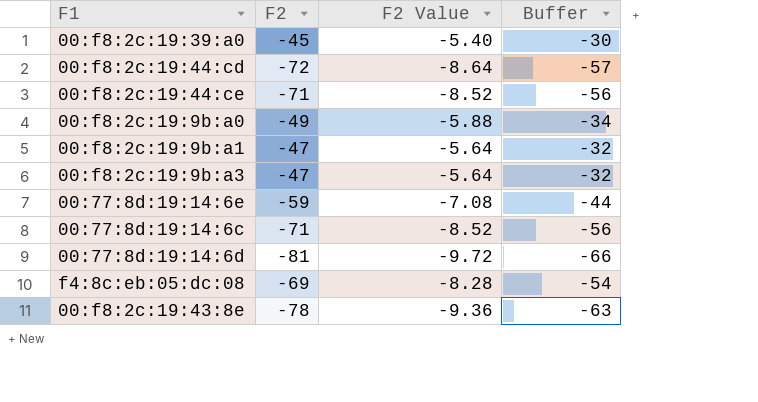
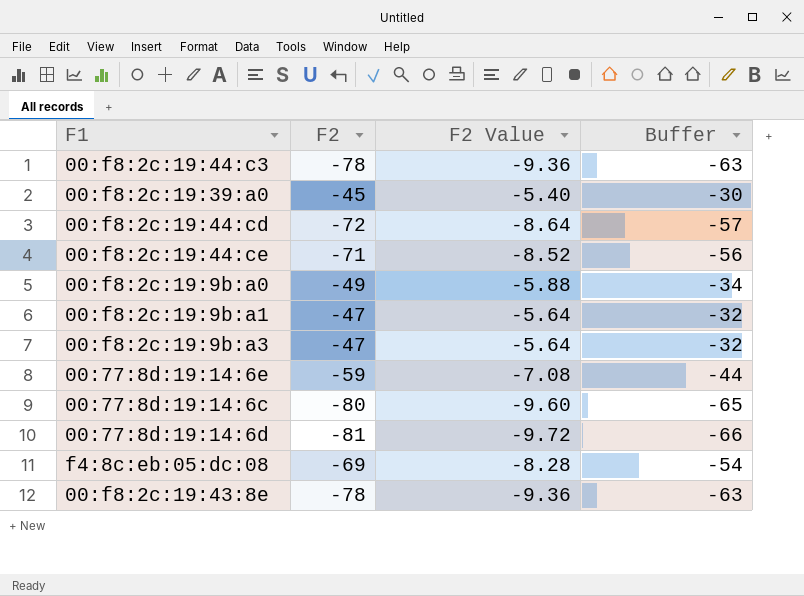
row 00:f8:2c:19:44:c3: none -> -78 | -9.36 | -63
00:77:8d:19:14:6c | F2: -71 -> -80
00:77:8d:19:14:6c | F2 Value: -8.52 -> -9.60
00:77:8d:19:14:6c | Buffer: -56 -> -65

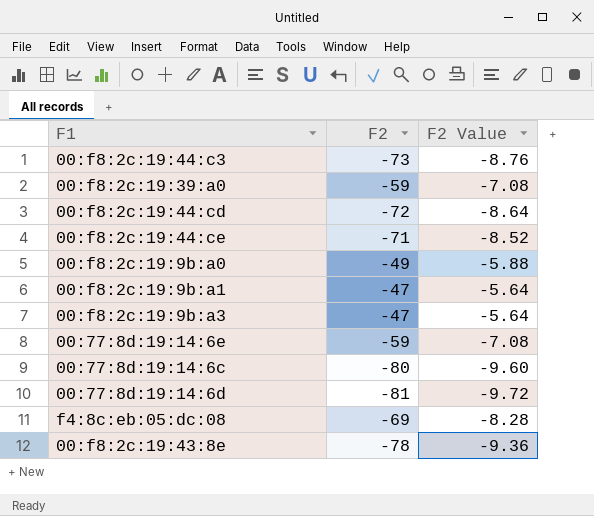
column Buffer | formula: [F2] + 15 -> none
00:f8:2c:19:44:c3 | F2: -78 -> -73
00:f8:2c:19:44:c3 | F2 Value: -9.36 -> -8.76
00:f8:2c:19:39:a0 | F2: -45 -> -59
00:f8:2c:19:39:a0 | F2 Value: -5.40 -> -7.08

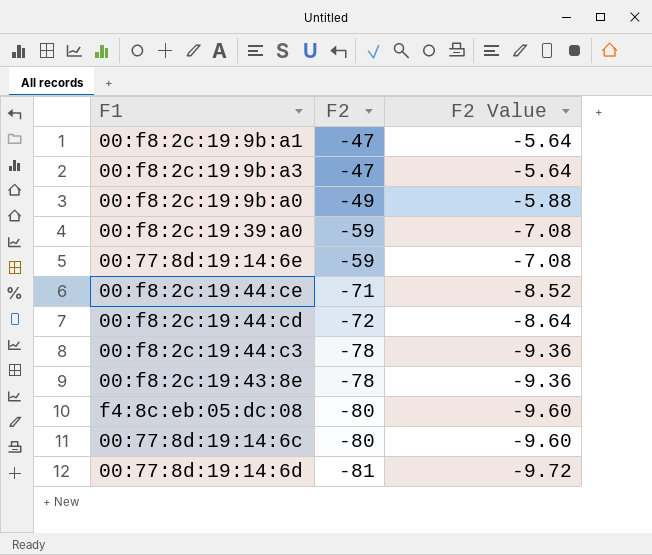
row order: none -> F2 descending
00:f8:2c:19:44:c3 | F2: -73 -> -78
00:f8:2c:19:44:c3 | F2 Value: -8.76 -> -9.36
f4:8c:eb:05:dc:08 | F2: -69 -> -80
f4:8c:eb:05:dc:08 | F2 Value: -8.28 -> -9.60

